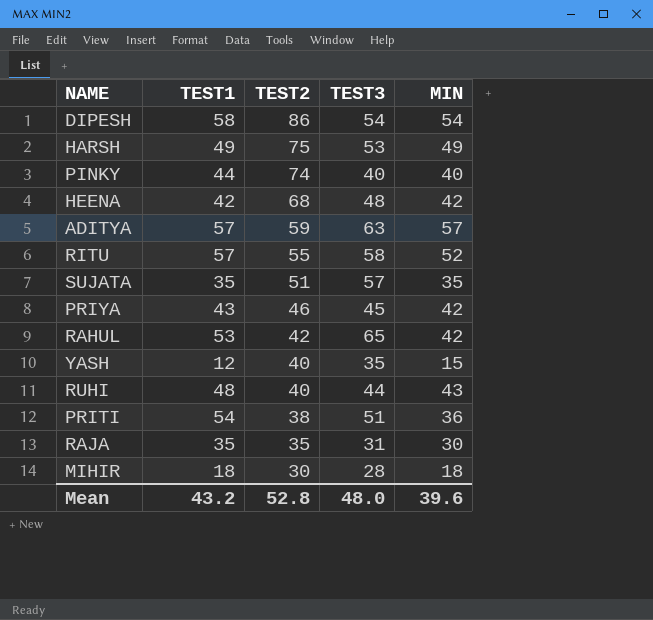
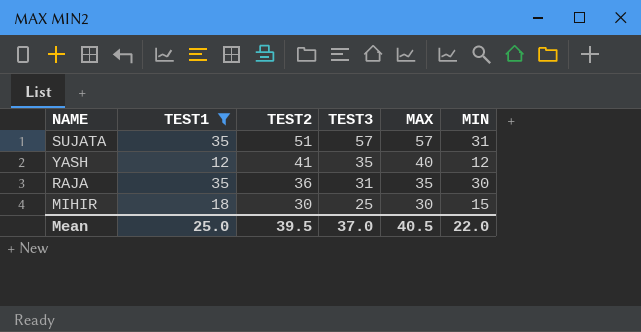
filter: none -> TEST1 <= 35
column MAX | position: none -> 5
SUJATA | MIN: 35 -> 31
YASH | TEST2: 40 -> 41
YASH | MIN: 15 -> 12
RAJA | TEST2: 35 -> 36
MIHIR | TEST3: 28 -> 25
MIHIR | MIN: 18 -> 15
Mean | TEST1: 43.2 -> 25.0
Mean | TEST2: 52.8 -> 39.5
Mean | TEST3: 48.0 -> 37.0
Mean | MIN: 39.6 -> 22.0

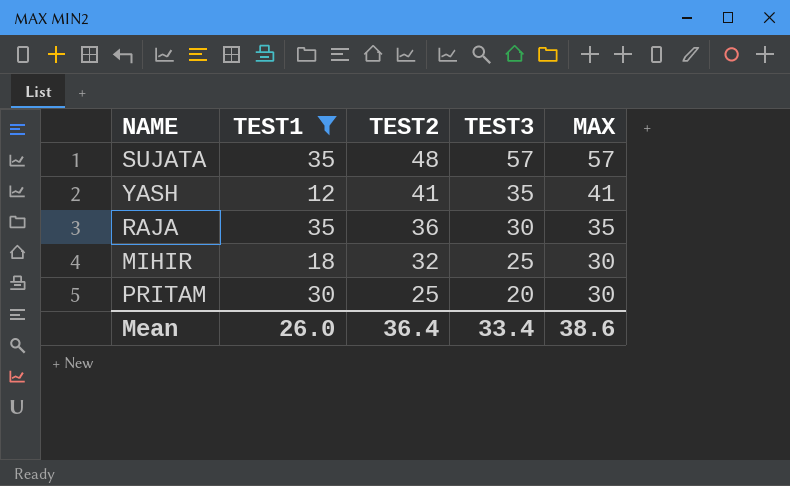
column MIN | position: 6 -> none
SUJATA | TEST2: 51 -> 48
YASH | MAX: 40 -> 41
RAJA | TEST3: 31 -> 30
MIHIR | TEST2: 30 -> 32
row PRITAM: none -> 30 | 25 | 20 | 30
Mean | TEST1: 25.0 -> 26.0
Mean | TEST2: 39.5 -> 36.4
Mean | TEST3: 37.0 -> 33.4
Mean | MAX: 40.5 -> 38.6

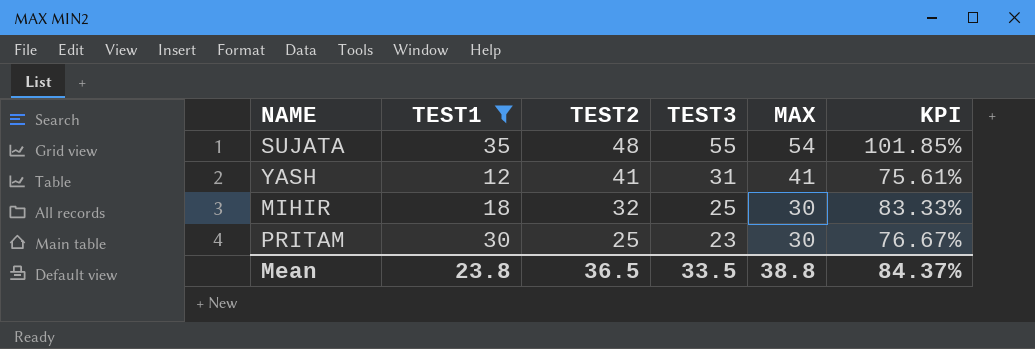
column KPI | formula: none -> [TEST3] / [MAX]
row RAJA: 35 | 36 | 30 | 35 -> none
SUJATA | TEST3: 57 -> 55
SUJATA | MAX: 57 -> 54
YASH | TEST3: 35 -> 31
PRITAM | TEST3: 20 -> 23
Mean | TEST1: 26.0 -> 23.8
Mean | TEST2: 36.4 -> 36.5
Mean | TEST3: 33.4 -> 33.5
Mean | MAX: 38.6 -> 38.8

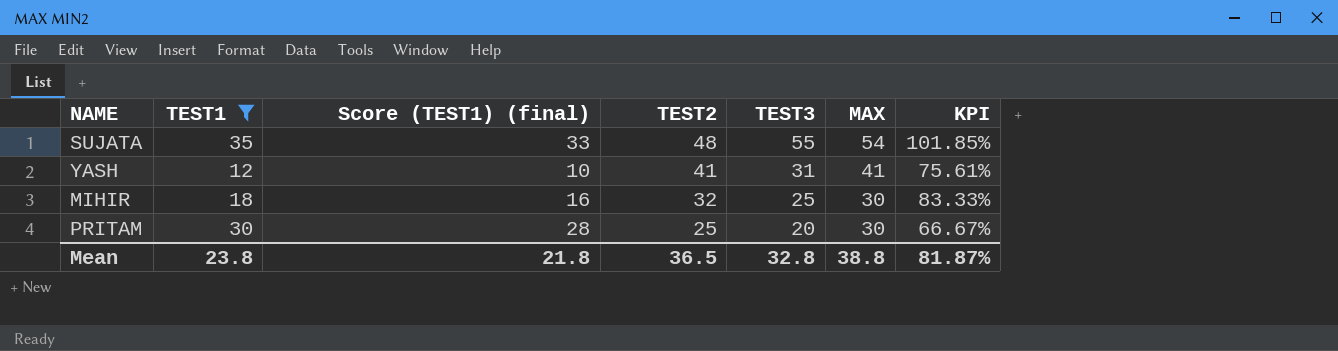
column Score (TEST1) (final) | formula: none -> [TEST1] - 2
PRITAM | TEST3: 23 -> 20
PRITAM | KPI: 76.67% -> 66.67%
Mean | TEST3: 33.5 -> 32.8
Mean | KPI: 84.37% -> 81.87%

